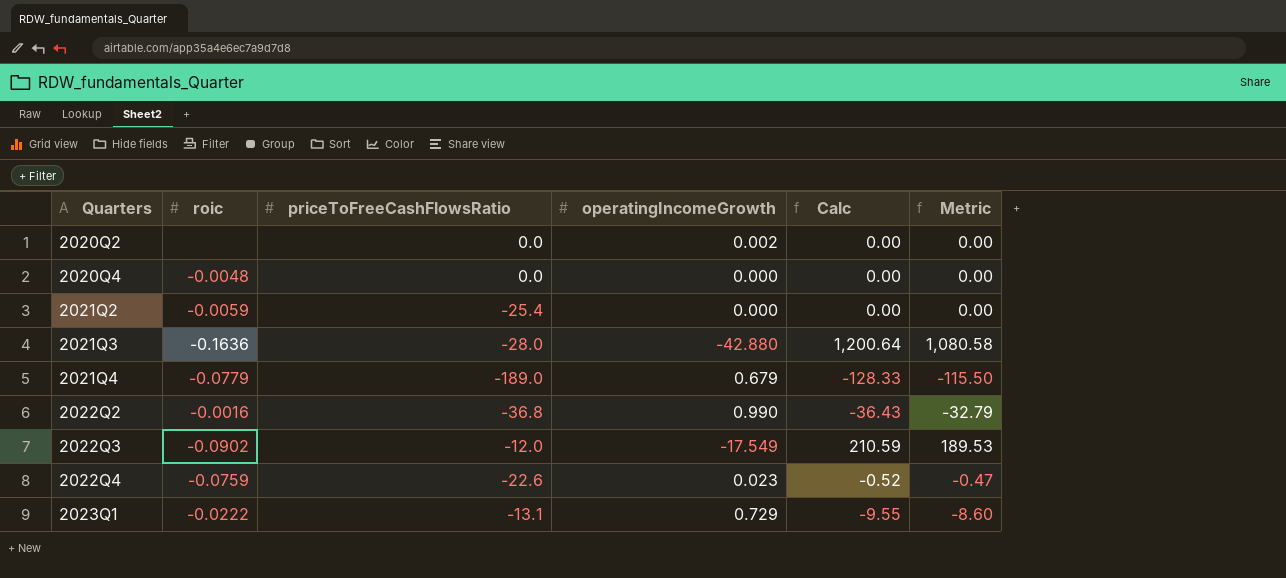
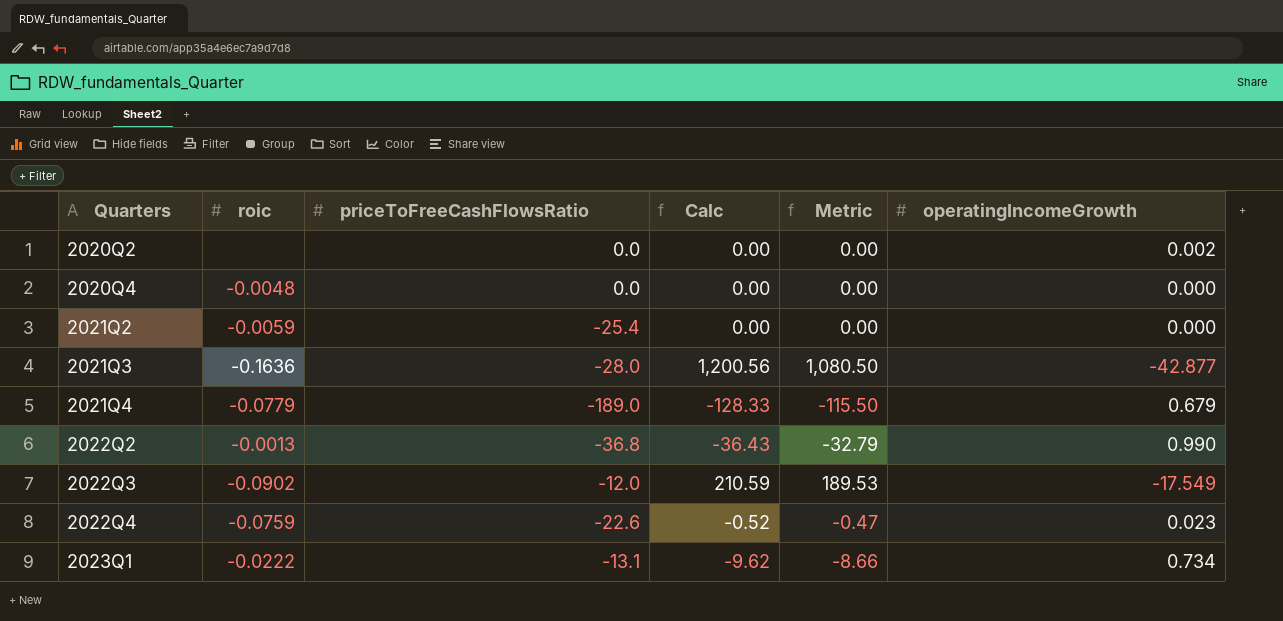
column operatingIncomeGrowth | position: 4 -> 6
2021Q3 | Calc: 1,200.64 -> 1,200.56
2021Q3 | Metric: 1,080.58 -> 1,080.50
2021Q3 | operatingIncomeGrowth: -42.880 -> -42.877
2022Q2 | roic: -0.0016 -> -0.0013
2023Q1 | Calc: -9.55 -> -9.62
2023Q1 | Metric: -8.60 -> -8.66
2023Q1 | operatingIncomeGrowth: 0.729 -> 0.734

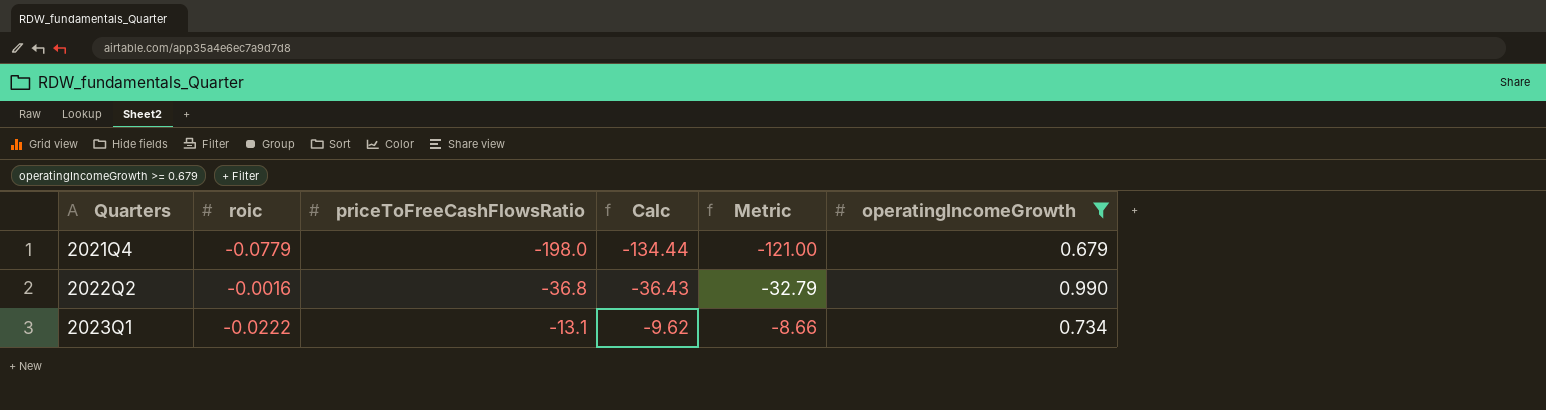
filter: none -> operatingIncomeGrowth >= 0.679
2021Q4 | priceToFreeCashFlowsRatio: -189.0 -> -198.0
2021Q4 | Calc: -128.33 -> -134.44
2021Q4 | Metric: -115.50 -> -121.00
2022Q2 | roic: -0.0013 -> -0.0016

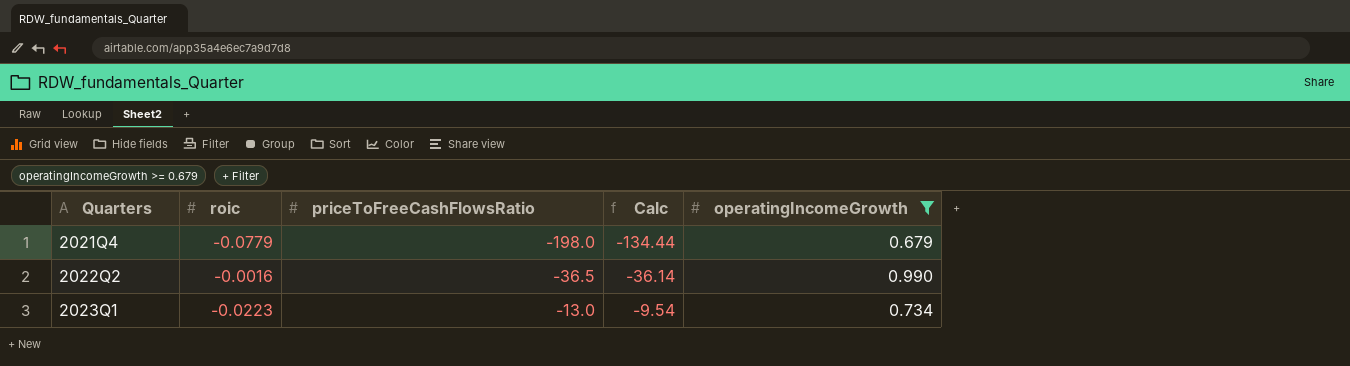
column Metric | formula: [Calc] * 0.9 -> none
2022Q2 | priceToFreeCashFlowsRatio: -36.8 -> -36.5
2022Q2 | Calc: -36.43 -> -36.14
2023Q1 | roic: -0.0222 -> -0.0223
2023Q1 | priceToFreeCashFlowsRatio: -13.1 -> -13.0
2023Q1 | Calc: -9.62 -> -9.54

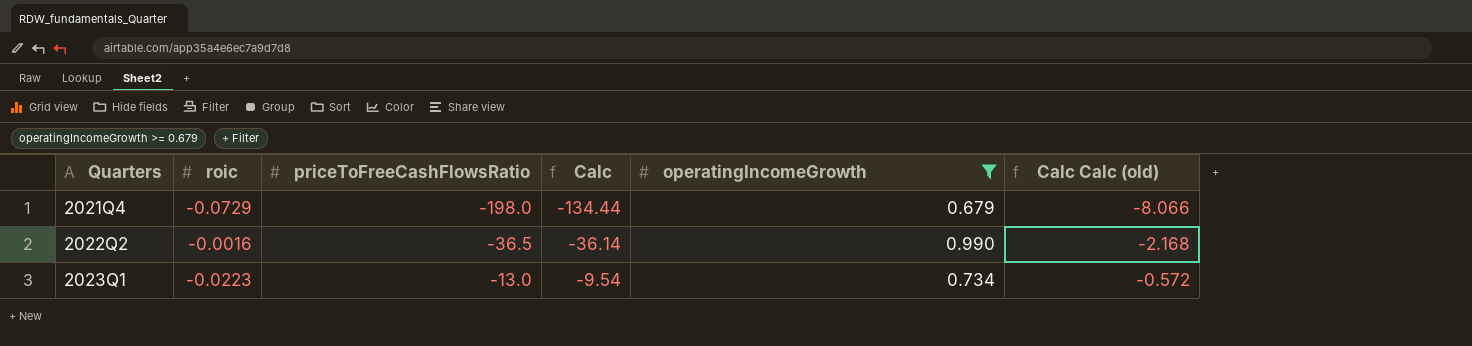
column Calc Calc (old) | formula: none -> [Calc] * 0.06
2021Q4 | roic: -0.0779 -> -0.0729

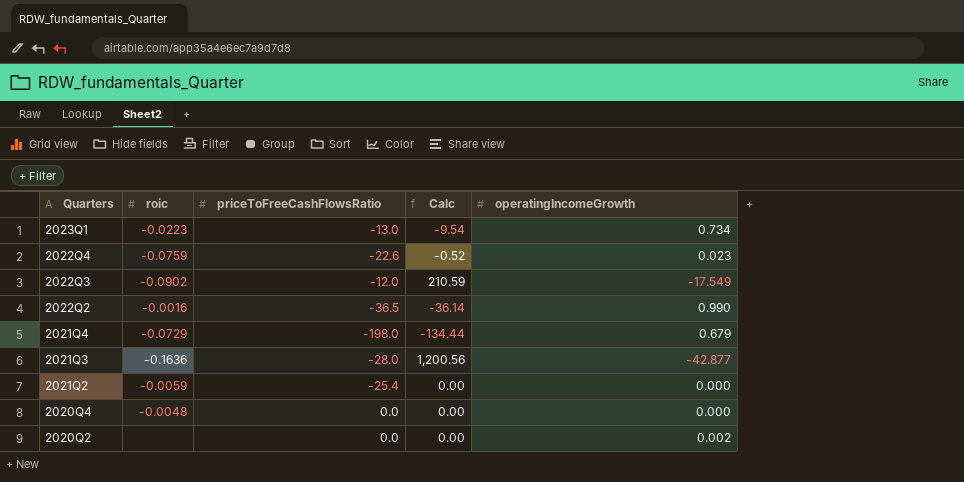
filter: operatingIncomeGrowth >= 0.679 -> none
row order: Quarters ascending -> Quarters descending
column Calc Calc (old) | formula: [Calc] * 0.06 -> none

